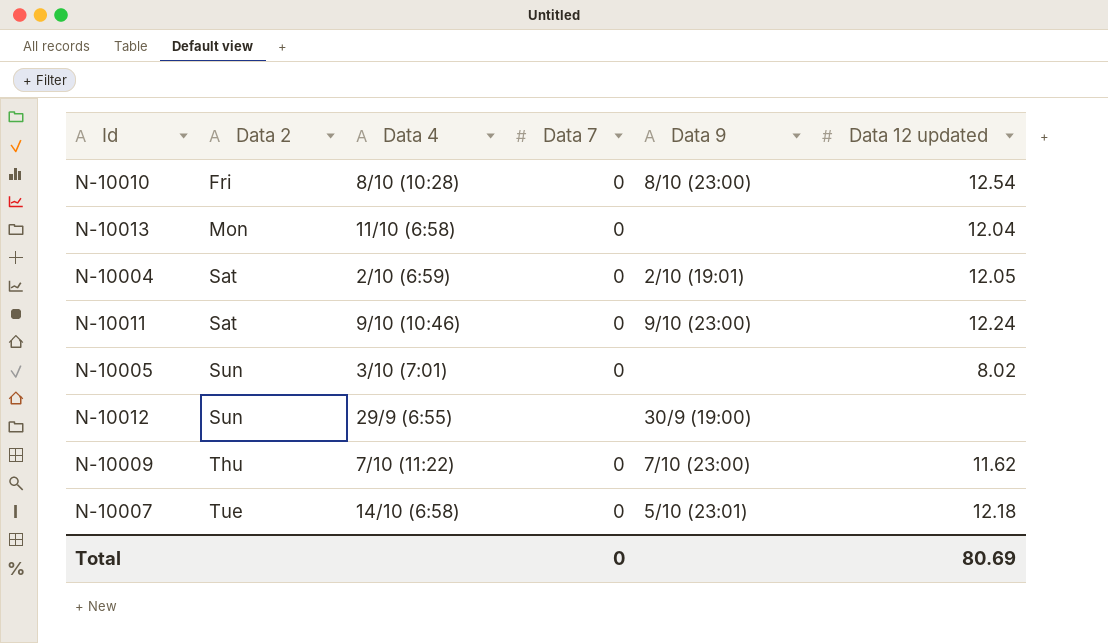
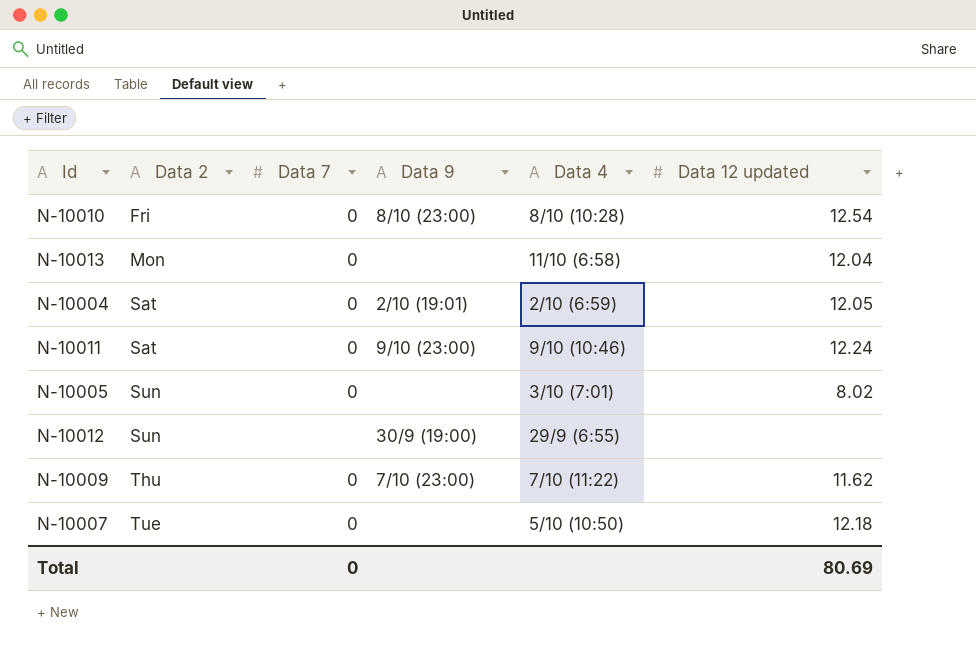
column Data 4 | position: 3 -> 5
N-10007 | Data 9: 5/10 (23:01) -> none
N-10007 | Data 4: 14/10 (6:58) -> 5/10 (10:50)

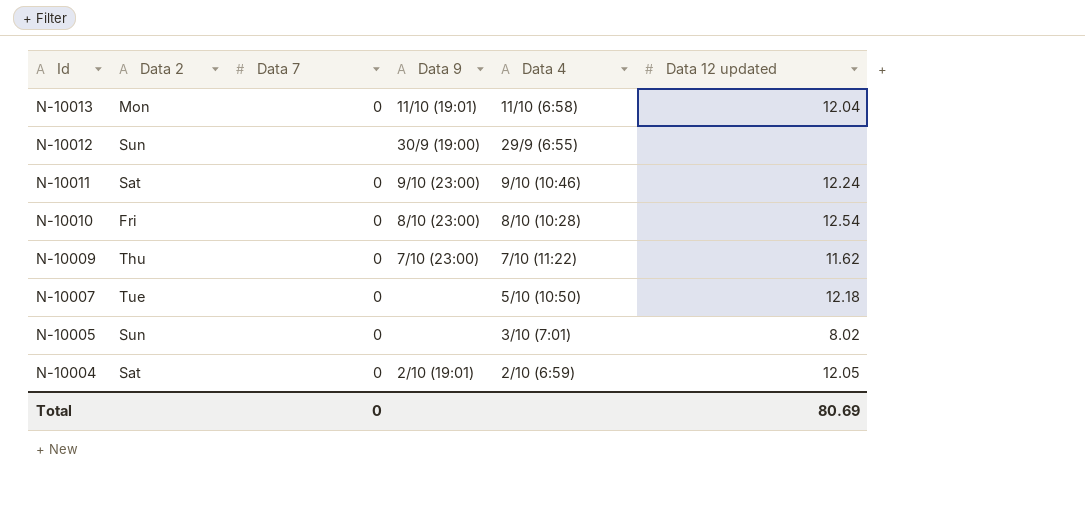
row order: Data 2 ascending -> Id descending
N-10013 | Data 9: none -> 11/10 (19:01)

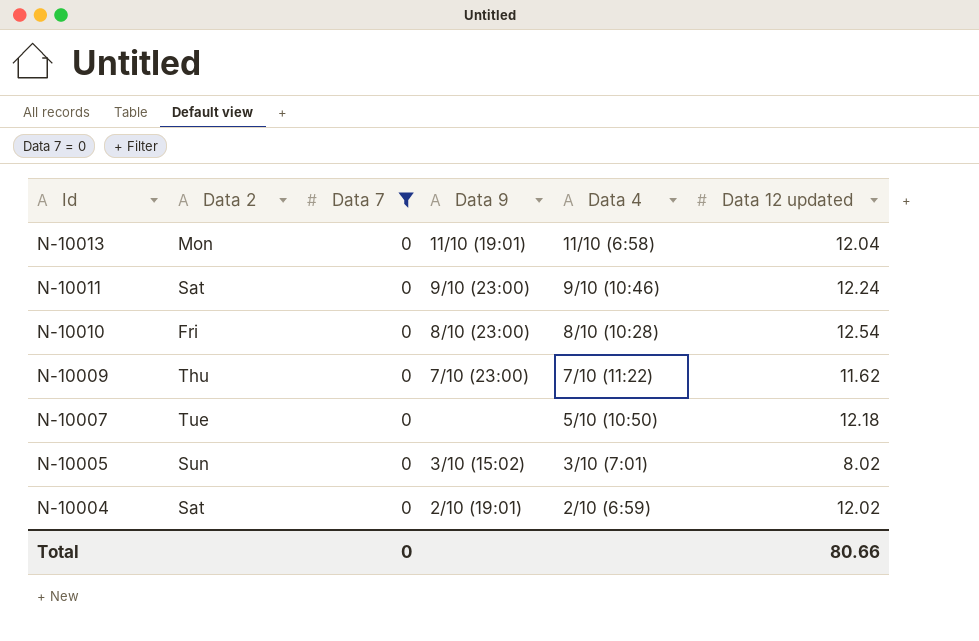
filter: none -> Data 7 = 0
N-10005 | Data 9: none -> 3/10 (15:02)
N-10004 | Data 12 updated: 12.05 -> 12.02
Total | Data 12 updated: 80.69 -> 80.66

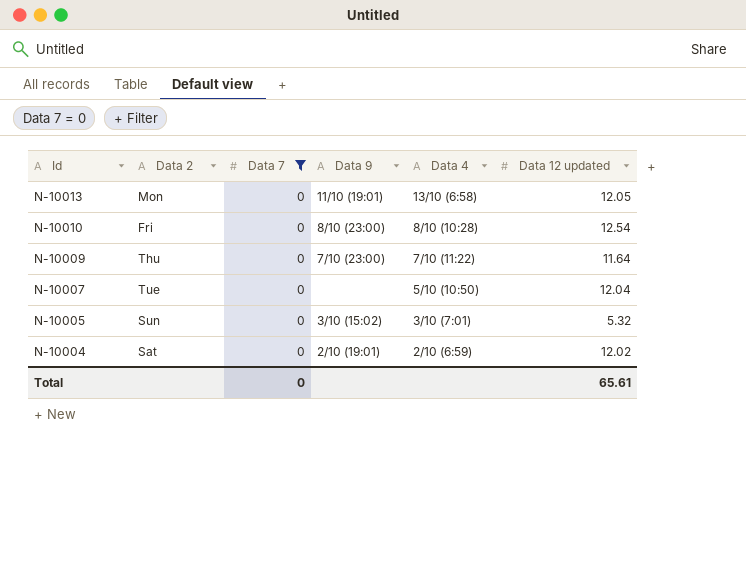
row N-10011: Sat | 0 | 9/10 (23:00) | 9/10 (10:46) | 12.24 -> none
N-10013 | Data 4: 11/10 (6:58) -> 13/10 (6:58)
N-10013 | Data 12 updated: 12.04 -> 12.05
N-10009 | Data 12 updated: 11.62 -> 11.64
N-10007 | Data 12 updated: 12.18 -> 12.04
N-10005 | Data 12 updated: 8.02 -> 5.32
Total | Data 12 updated: 80.66 -> 65.61

